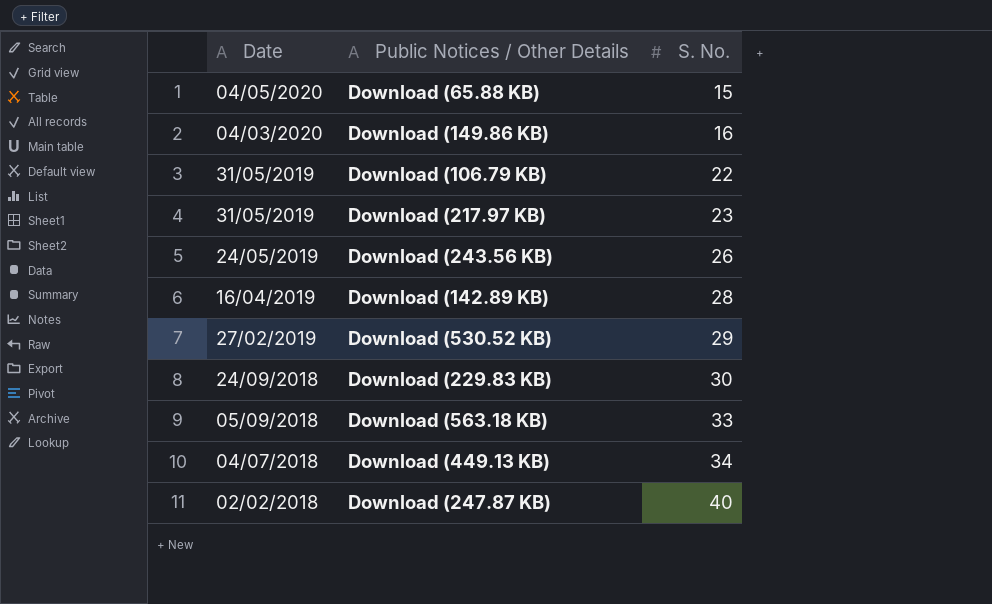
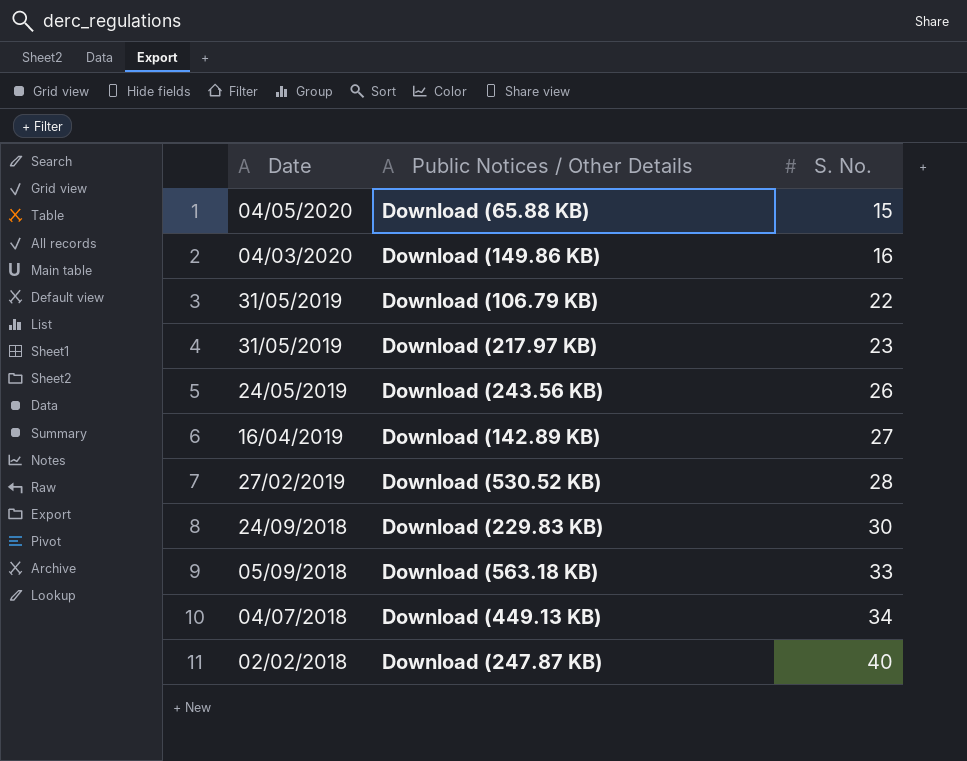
Download (142.89 KB) | S. No.: 28 -> 27
Download (530.52 KB) | S. No.: 29 -> 28

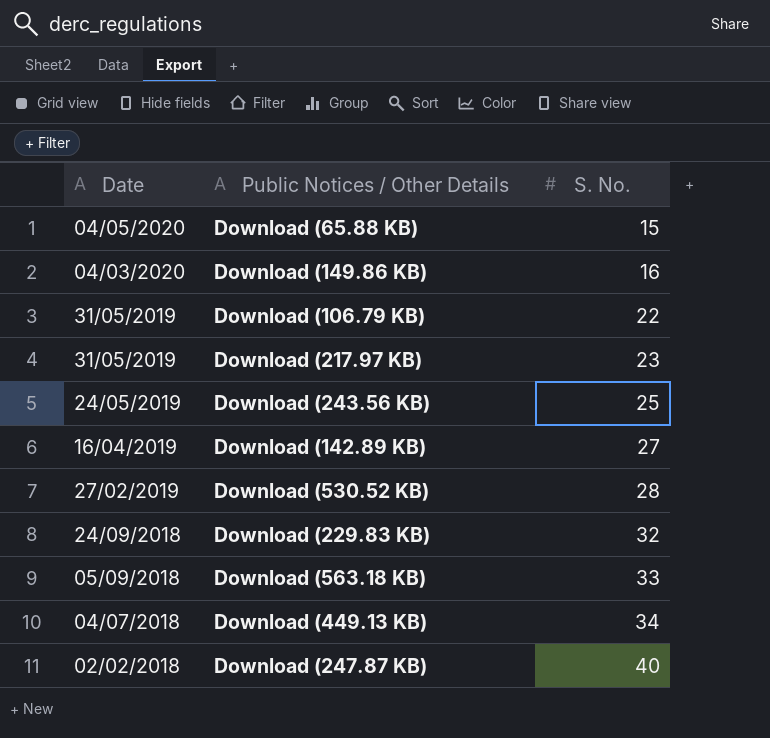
Download (243.56 KB) | S. No.: 26 -> 25
Download (229.83 KB) | S. No.: 30 -> 32

